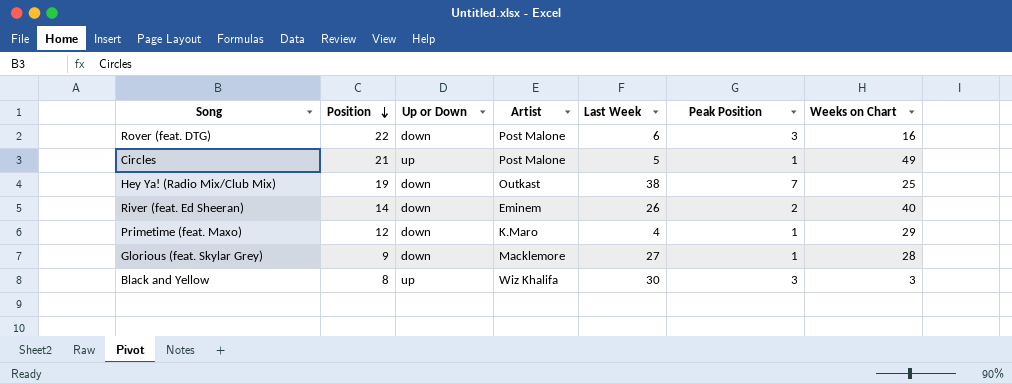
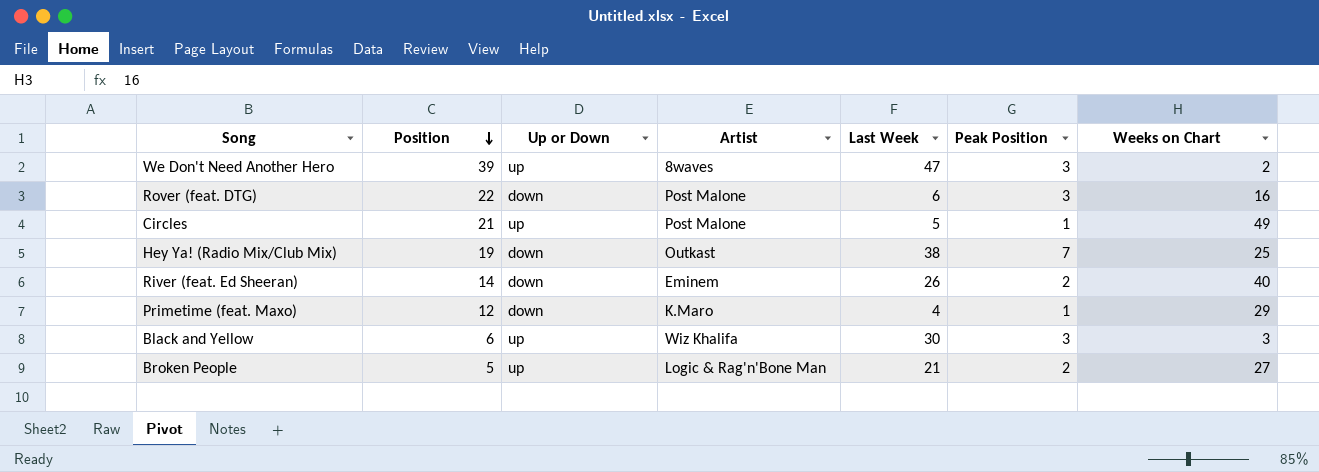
row Glorious (feat. Skylar Grey): 9 | down | Macklemore | 27 | 1 | 28 -> none
row We Don't Need Another Hero: none -> 39 | up | 8waves | 47 | 3 | 2
Black and Yellow | Position: 8 -> 6
row Broken People: none -> 5 | up | Logic & Rag'n'Bone Man | 21 | 2 | 27

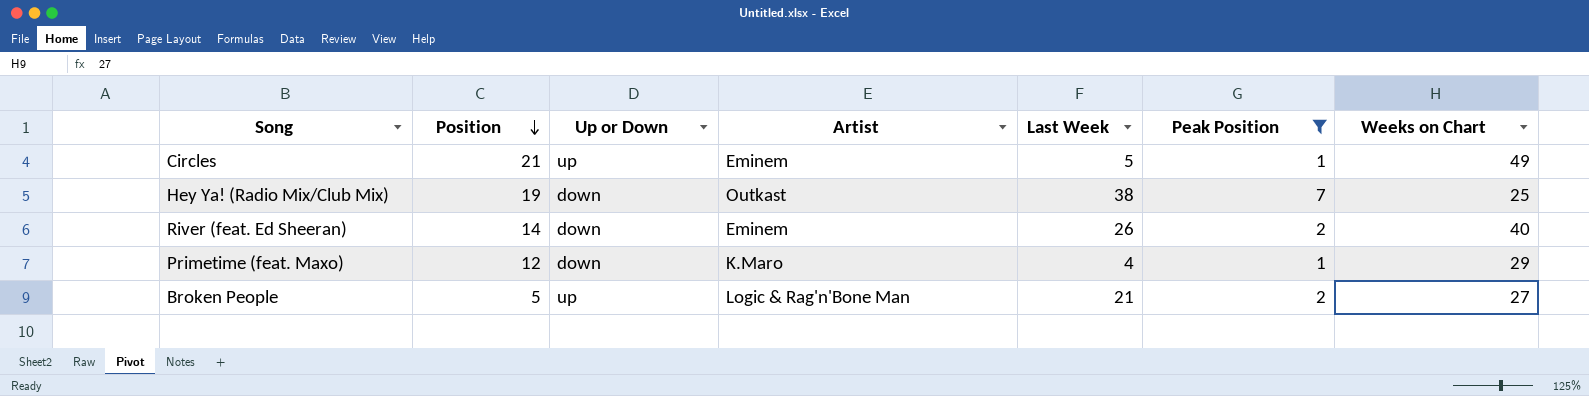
filter: none -> Peak Position != 3
Circles | Artist: Post Malone -> Eminem

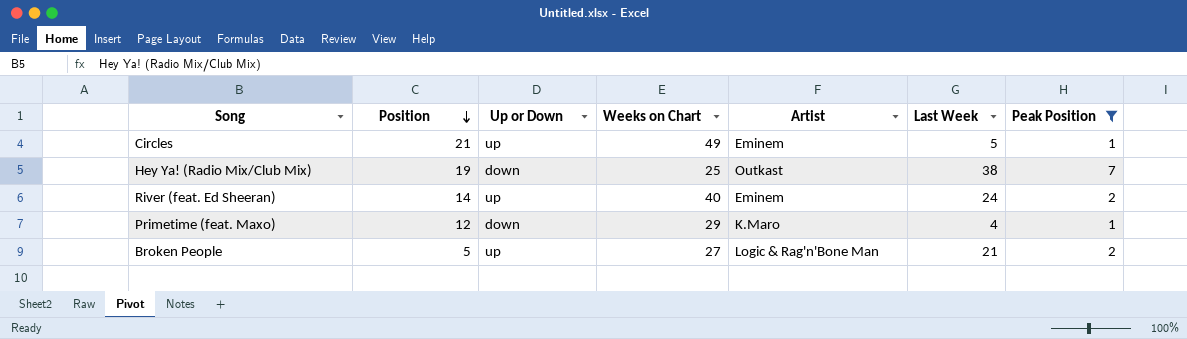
column Weeks on Chart | position: 7 -> 4
River (feat. Ed Sheeran) | Up or Down: down -> up
River (feat. Ed Sheeran) | Last Week: 26 -> 24

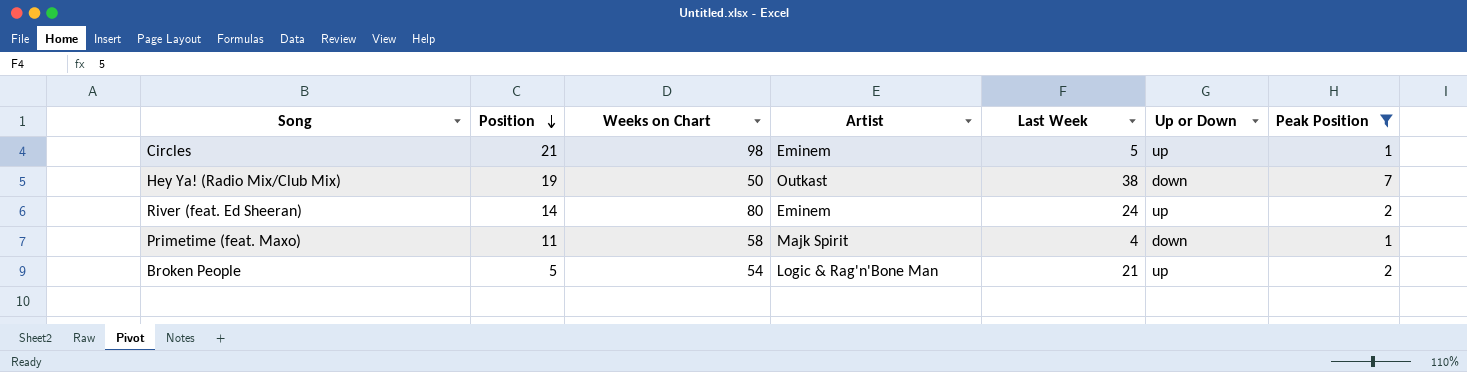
column Up or Down | position: 3 -> 6
Circles | Weeks on Chart: 49 -> 98
Hey Ya! (Radio Mix/Club Mix) | Weeks on Chart: 25 -> 50
River (feat. Ed Sheeran) | Weeks on Chart: 40 -> 80
Primetime (feat. Maxo) | Position: 12 -> 11
Primetime (feat. Maxo) | Weeks on Chart: 29 -> 58
Primetime (feat. Maxo) | Artist: K.Maro -> Majk Spirit
Broken People | Weeks on Chart: 27 -> 54

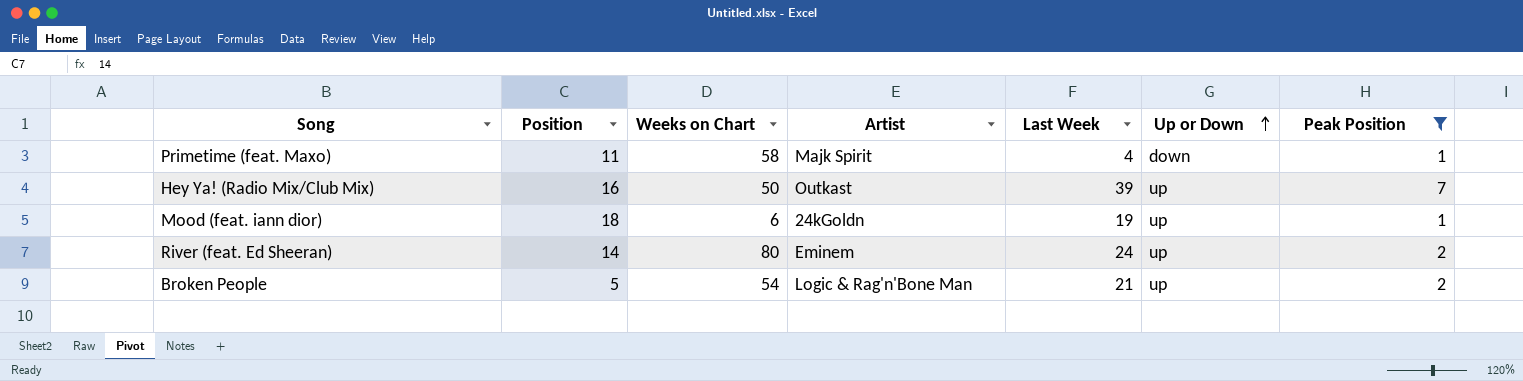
row order: Position descending -> Up or Down ascending
row Circles: 21 | 98 | Eminem | 5 | up | 1 -> none
Hey Ya! (Radio Mix/Club Mix) | Position: 19 -> 16
Hey Ya! (Radio Mix/Club Mix) | Last Week: 38 -> 39
Hey Ya! (Radio Mix/Club Mix) | Up or Down: down -> up
row Mood (feat. iann dior): none -> 18 | 6 | 24kGoldn | 19 | up | 1

